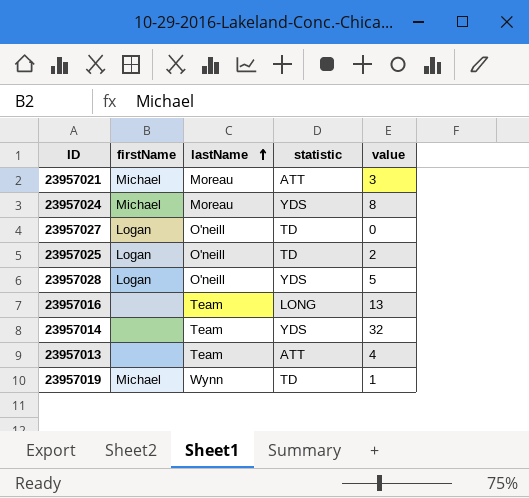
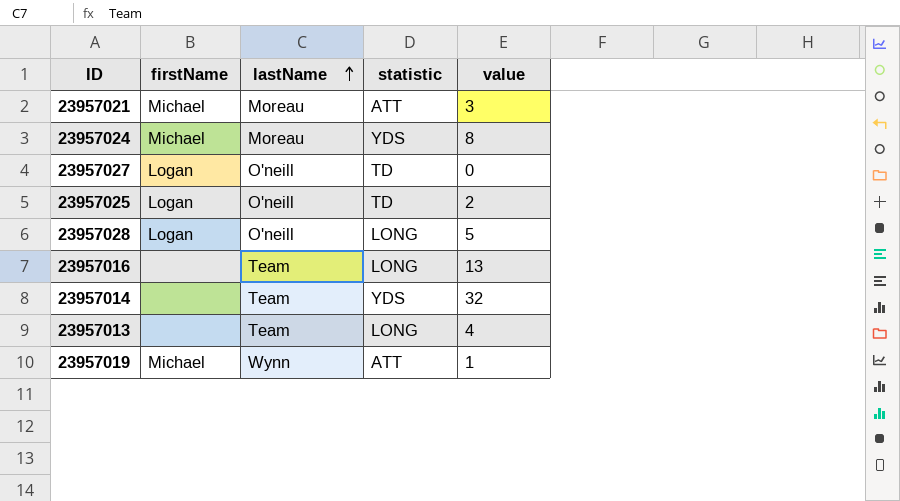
23957028 | statistic: YDS -> LONG
23957013 | statistic: ATT -> LONG
23957019 | statistic: TD -> ATT

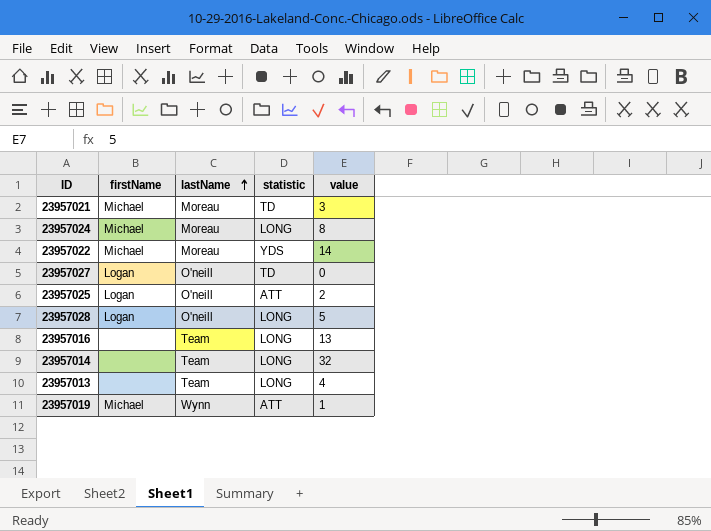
23957021 | statistic: ATT -> TD
23957024 | statistic: YDS -> LONG
row 23957022: none -> Michael | Moreau | YDS | 14
23957025 | statistic: TD -> ATT
23957014 | statistic: YDS -> LONG

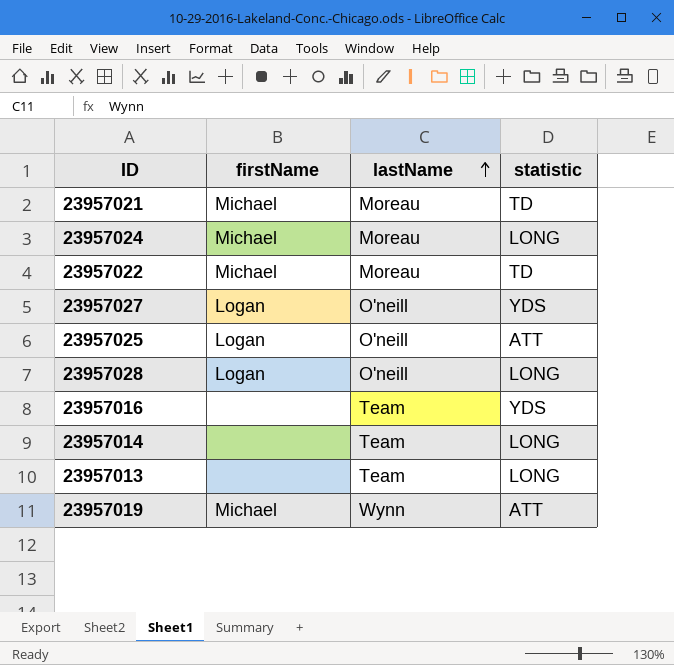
column value | position: 5 -> none
23957022 | statistic: YDS -> TD
23957027 | statistic: TD -> YDS
23957016 | statistic: LONG -> YDS

